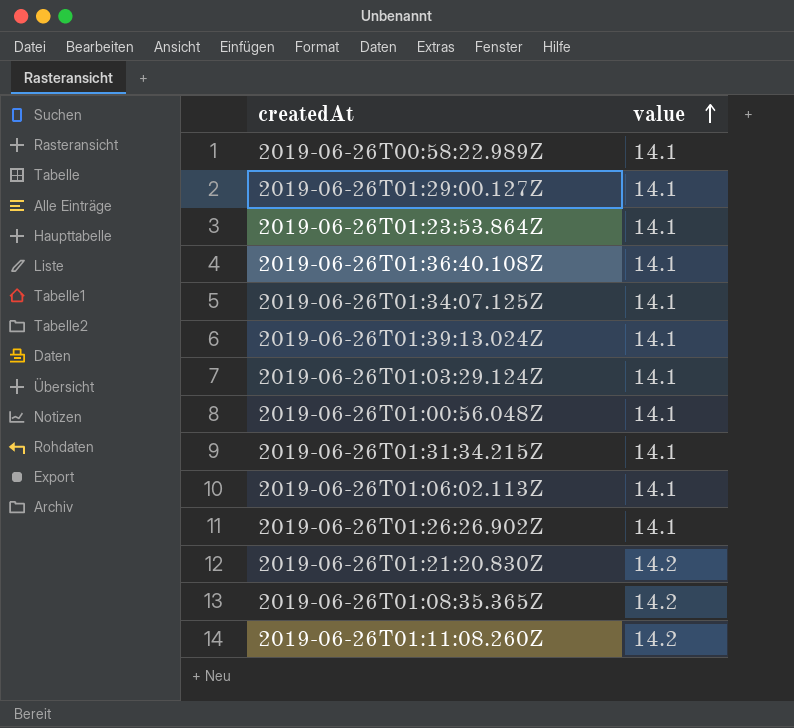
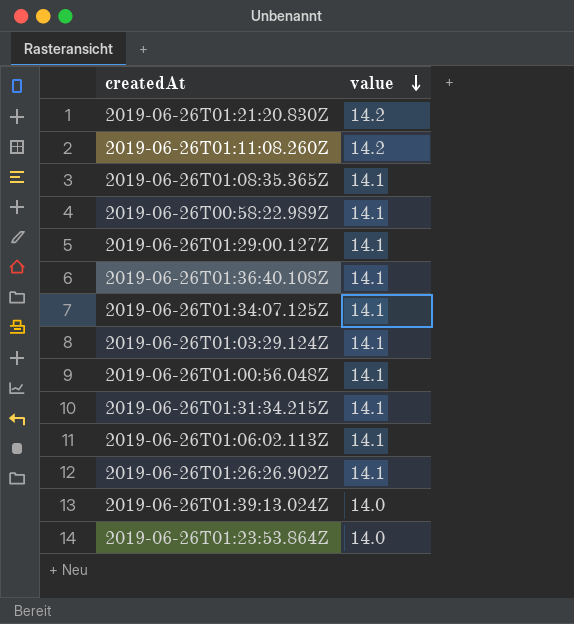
row order: value ascending -> value descending
2019-06-26T01:08:35.365Z | value: 14.2 -> 14.1
2019-06-26T01:39:13.024Z | value: 14.1 -> 14.0
2019-06-26T01:23:53.864Z | value: 14.1 -> 14.0

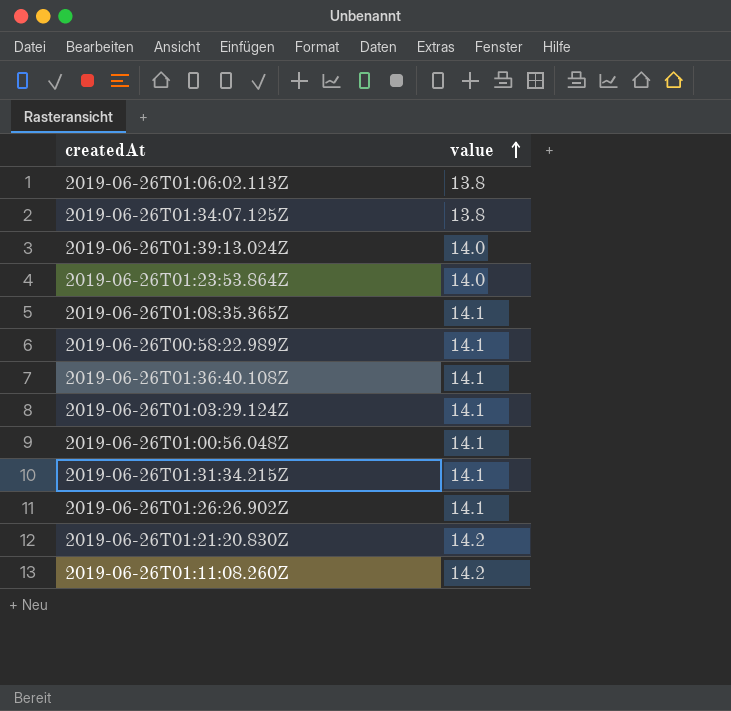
row order: value descending -> value ascending
row 2019-06-26T01:29:00.127Z: 14.1 -> none
2019-06-26T01:06:02.113Z | value: 14.1 -> 13.8
2019-06-26T01:34:07.125Z | value: 14.1 -> 13.8

